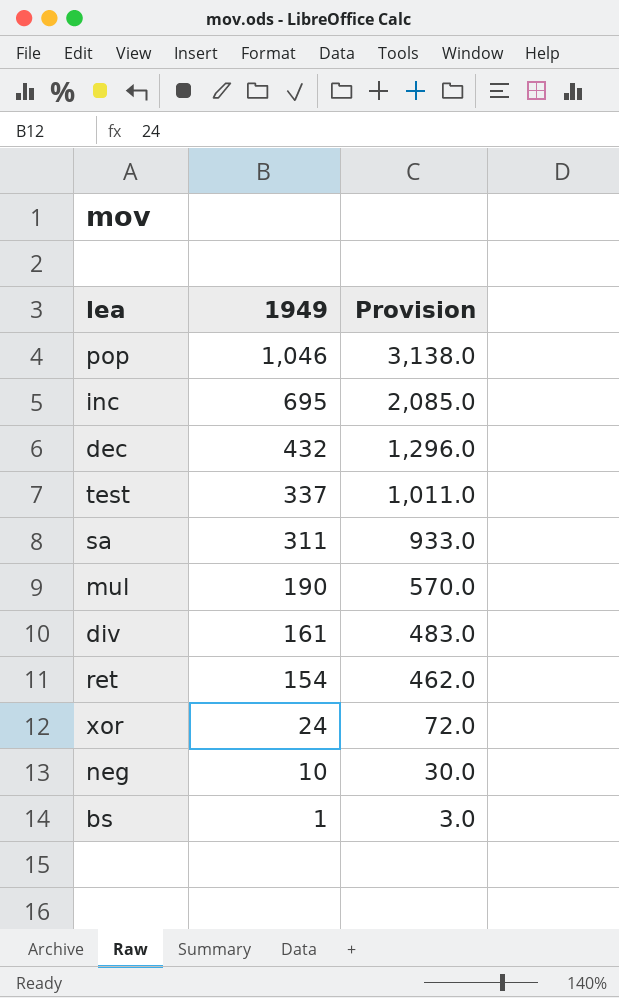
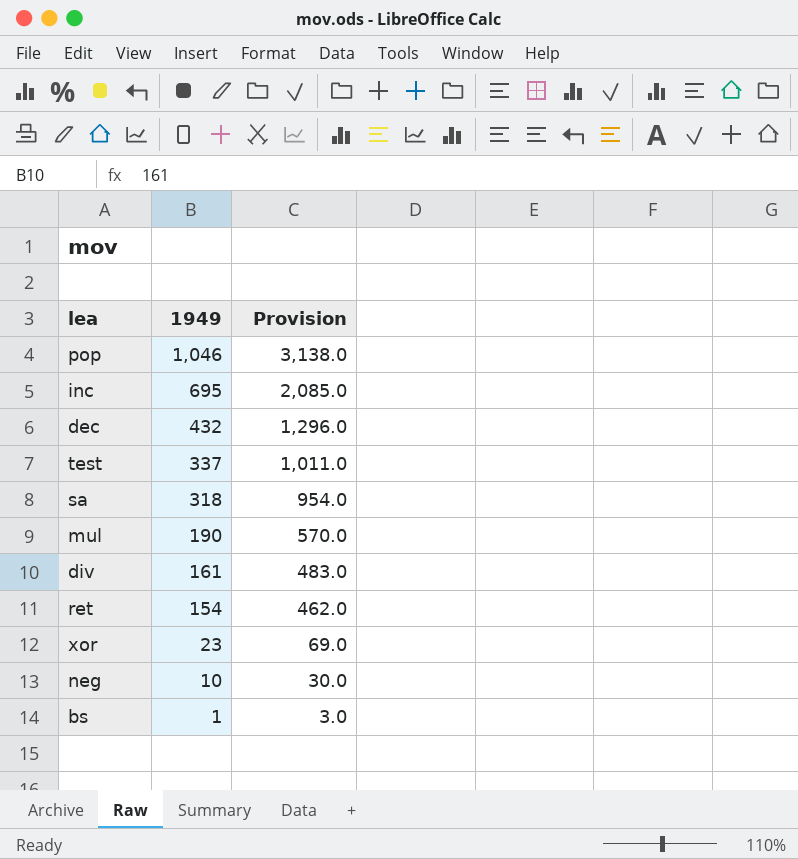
sa | 1949: 311 -> 318
sa | Provision: 933.0 -> 954.0
xor | 1949: 24 -> 23
xor | Provision: 72.0 -> 69.0

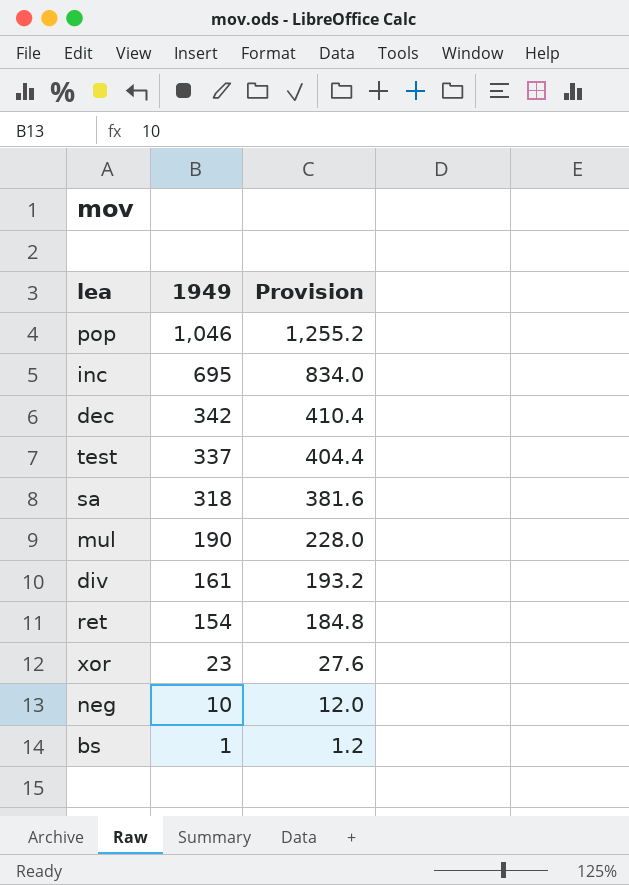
column Provision | formula: [1949] * 3 -> [1949] * 1.2
dec | 1949: 432 -> 342

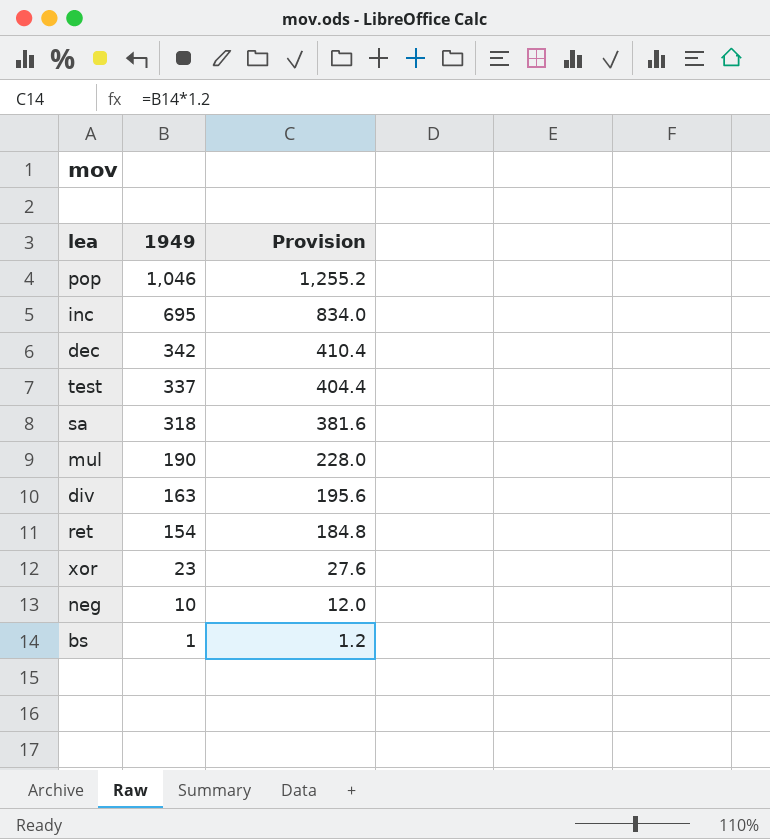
div | 1949: 161 -> 163
div | Provision: 193.2 -> 195.6

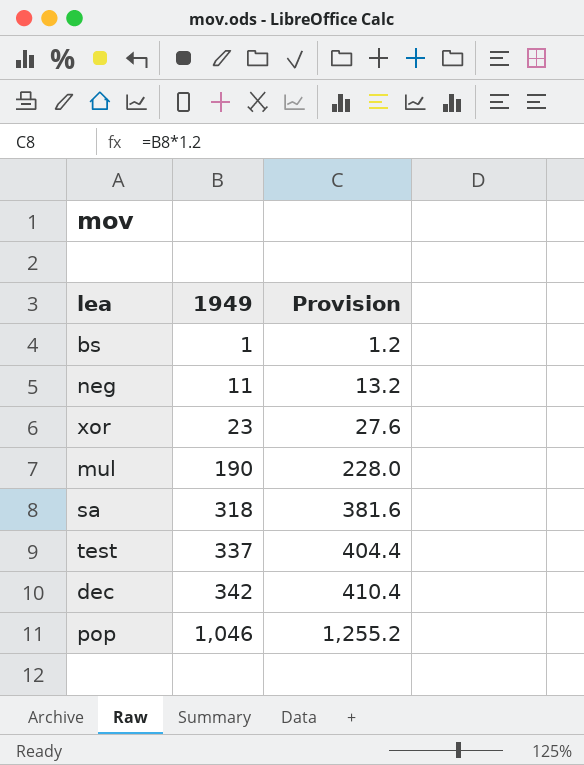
row order: 1949 descending -> 1949 ascending
row inc: 695 | 834.0 -> none
row div: 163 | 195.6 -> none
row ret: 154 | 184.8 -> none
neg | 1949: 10 -> 11
neg | Provision: 12.0 -> 13.2

